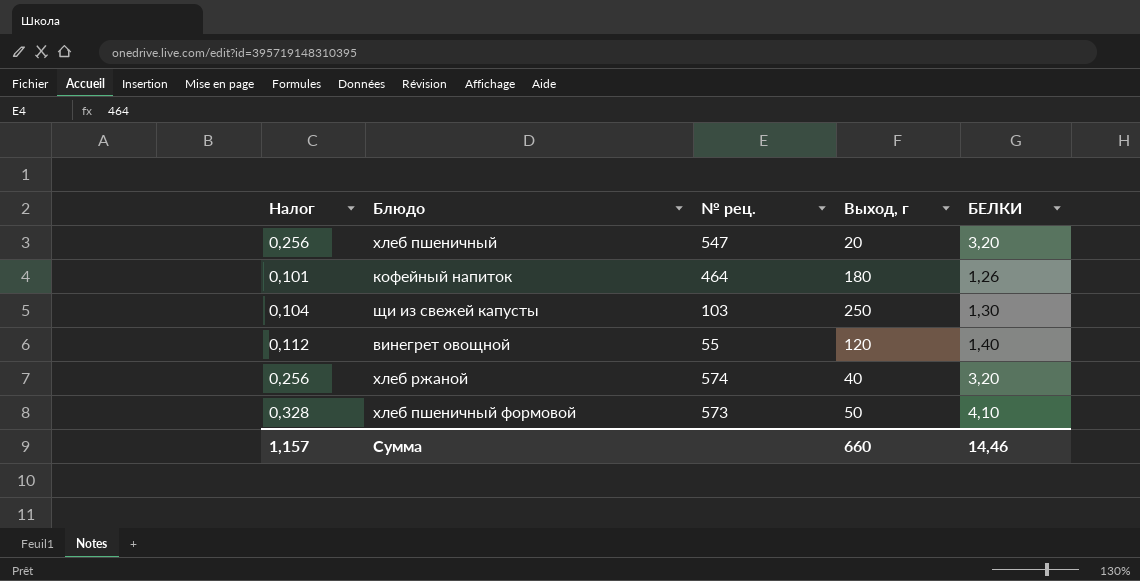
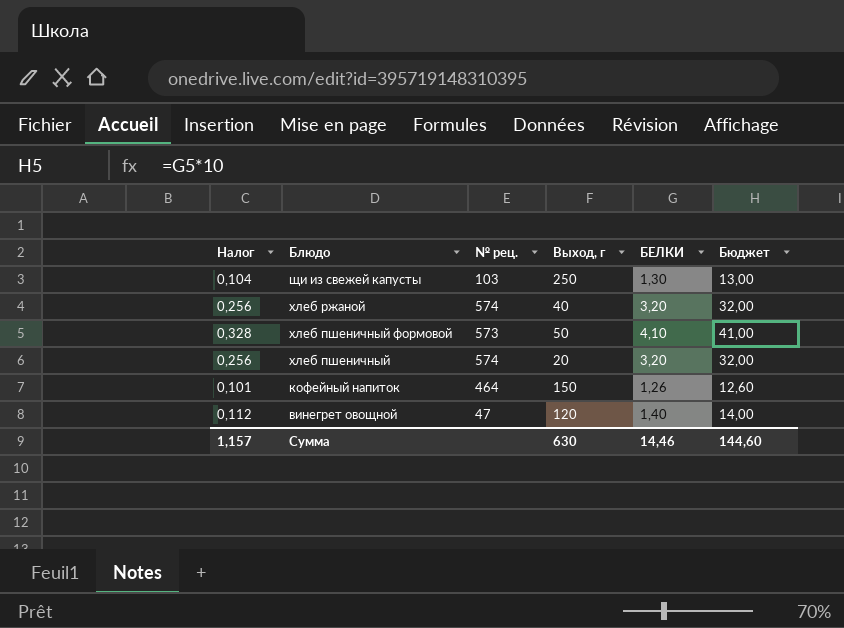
row order: none -> Блюдо descending
column Бюджет | formula: none -> [БЕЛКИ] * 10
хлеб пшеничный | № рец.: 547 -> 574
кофейный напиток | Выход, г: 180 -> 150
винегрет овощной | № рец.: 55 -> 47
Сумма | Выход, г: 660 -> 630

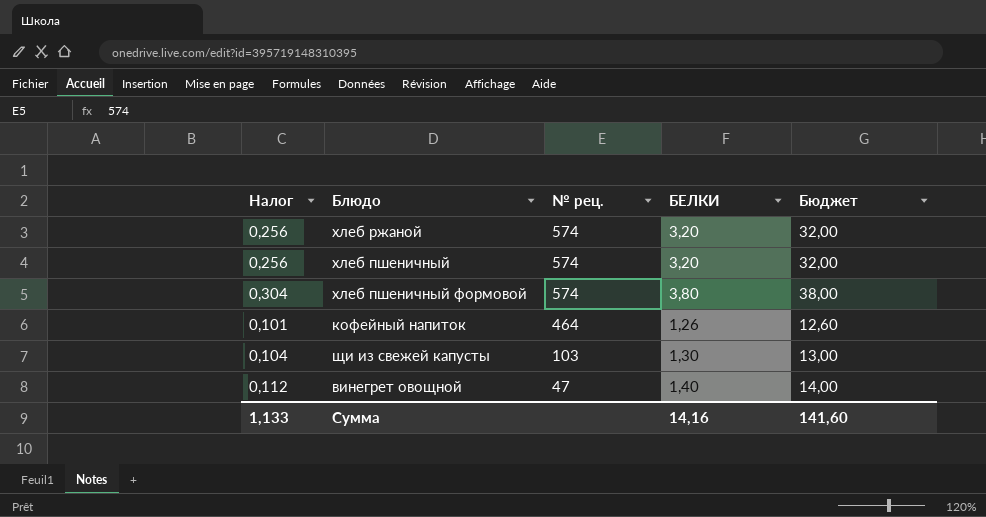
row order: Блюдо descending -> № рец. descending
column Выход, г | position: 4 -> none
хлеб пшеничный формовой | Налог: 0,328 -> 0,304
хлеб пшеничный формовой | № рец.: 573 -> 574
хлеб пшеничный формовой | БЕЛКИ: 4,10 -> 3,80
хлеб пшеничный формовой | Бюджет: 41,00 -> 38,00
Сумма | Налог: 1,157 -> 1,133
Сумма | БЕЛКИ: 14,46 -> 14,16
Сумма | Бюджет: 144,60 -> 141,60

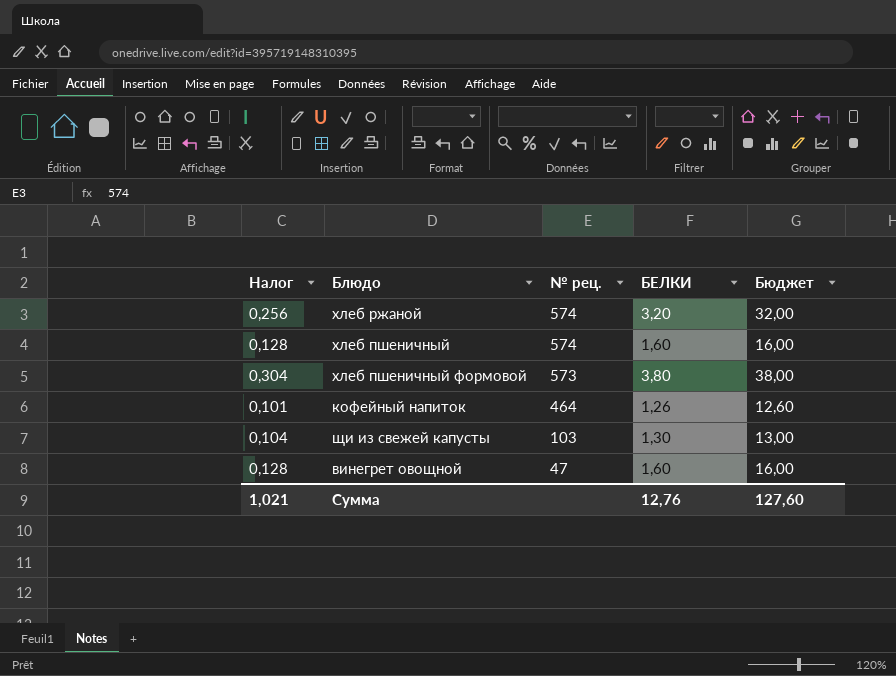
хлеб пшеничный | Налог: 0,256 -> 0,128
хлеб пшеничный | БЕЛКИ: 3,20 -> 1,60
хлеб пшеничный | Бюджет: 32,00 -> 16,00
хлеб пшеничный формовой | № рец.: 574 -> 573
винегрет овощной | Налог: 0,112 -> 0,128
винегрет овощной | БЕЛКИ: 1,40 -> 1,60
винегрет овощной | Бюджет: 14,00 -> 16,00
Сумма | Налог: 1,133 -> 1,021
Сумма | БЕЛКИ: 14,16 -> 12,76
Сумма | Бюджет: 141,60 -> 127,60

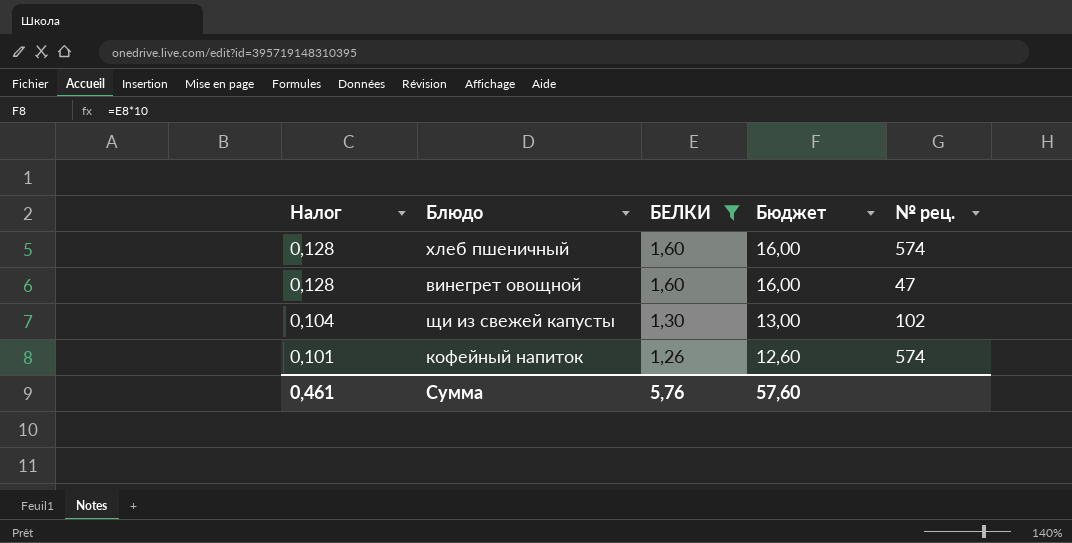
filter: none -> БЕЛКИ <= 1,60
row order: № рец. descending -> Налог descending
column № рец. | position: 3 -> 5
щи из свежей капусты | № рец.: 103 -> 102
кофейный напиток | № рец.: 464 -> 574
Сумма | Налог: 1,021 -> 0,461
Сумма | БЕЛКИ: 12,76 -> 5,76
Сумма | Бюджет: 127,60 -> 57,60

